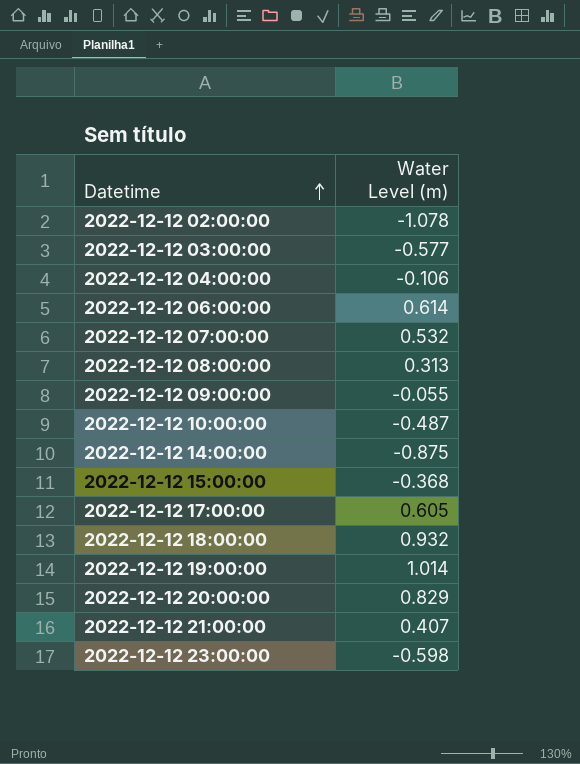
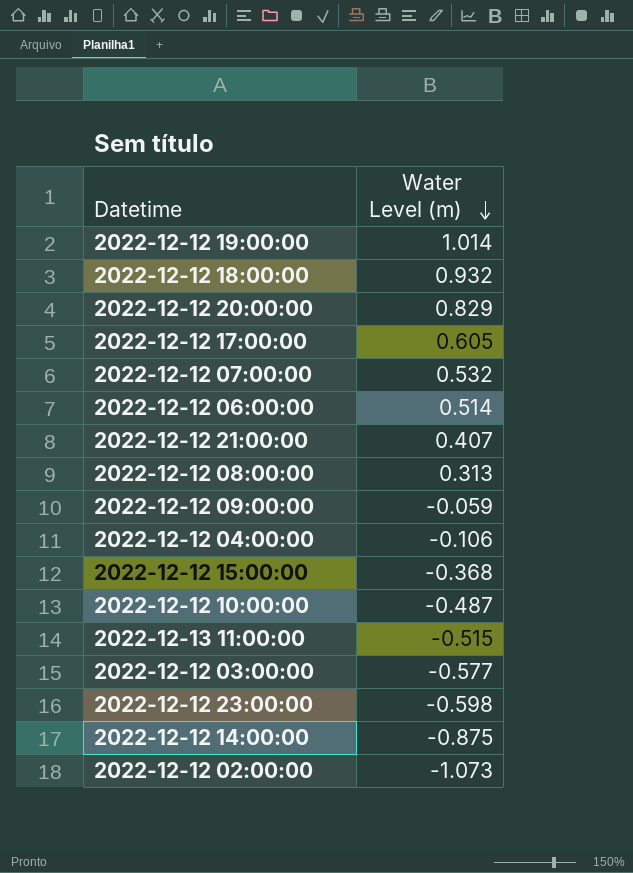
row order: Datetime ascending -> Water Level (m) descending
2022-12-12 06:00:00 | Water Level (m): 0.614 -> 0.514
2022-12-12 09:00:00 | Water Level (m): -0.055 -> -0.059
row 2022-12-13 11:00:00: none -> -0.515
2022-12-12 02:00:00 | Water Level (m): -1.078 -> -1.073

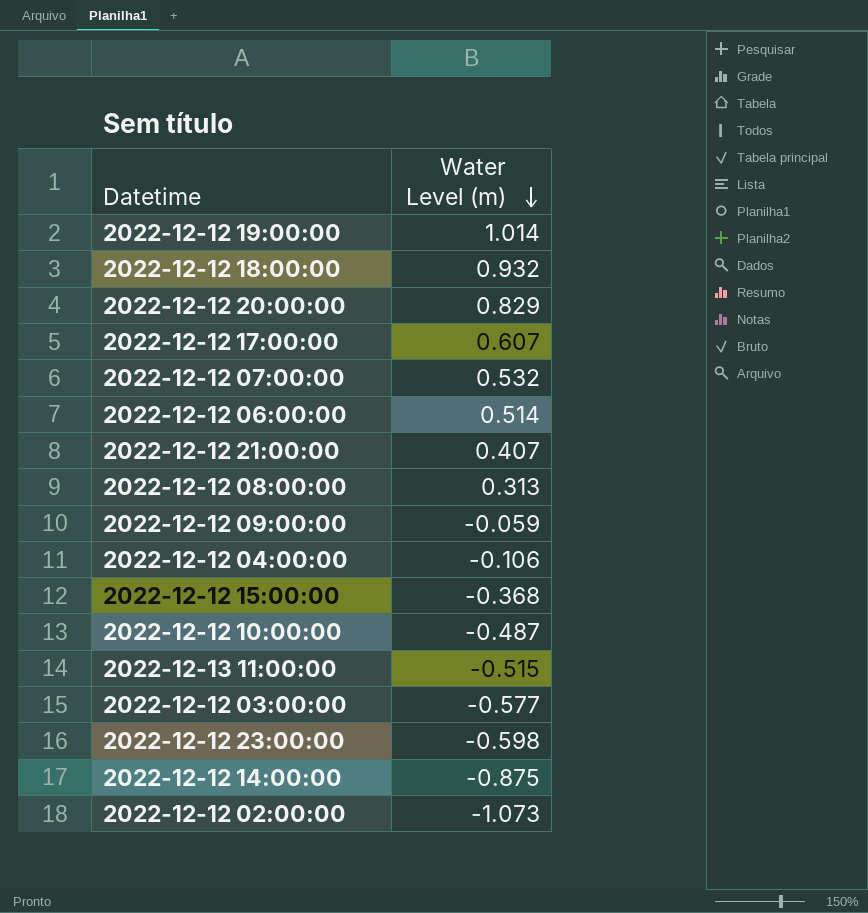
2022-12-12 17:00:00 | Water Level (m): 0.605 -> 0.607

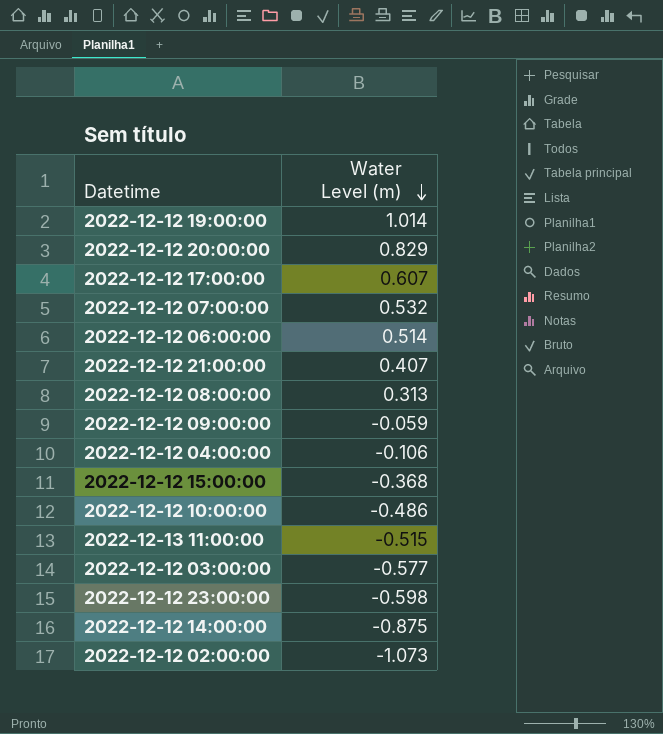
row 2022-12-12 18:00:00: 0.932 -> none
2022-12-12 10:00:00 | Water Level (m): -0.487 -> -0.486

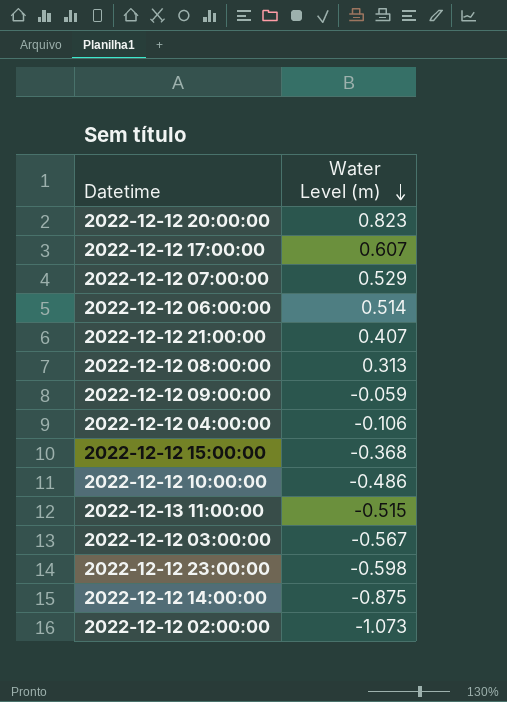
row 2022-12-12 19:00:00: 1.014 -> none
2022-12-12 20:00:00 | Water Level (m): 0.829 -> 0.823
2022-12-12 07:00:00 | Water Level (m): 0.532 -> 0.529
2022-12-12 03:00:00 | Water Level (m): -0.577 -> -0.567

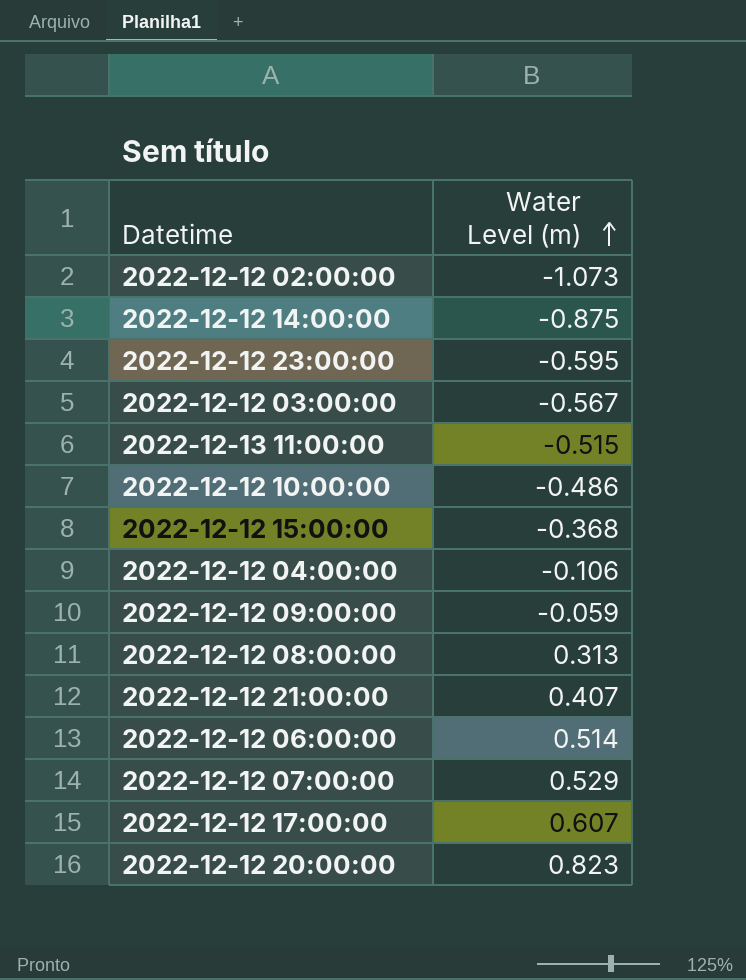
row order: Water Level (m) descending -> Water Level (m) ascending
2022-12-12 23:00:00 | Water Level (m): -0.598 -> -0.595

